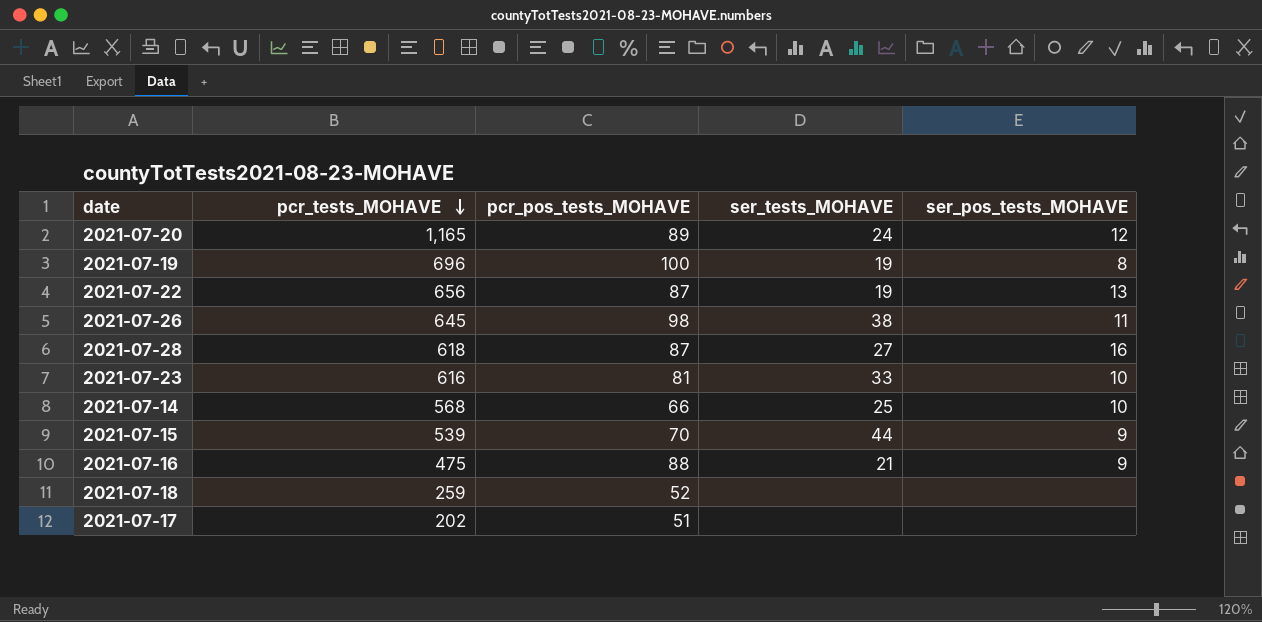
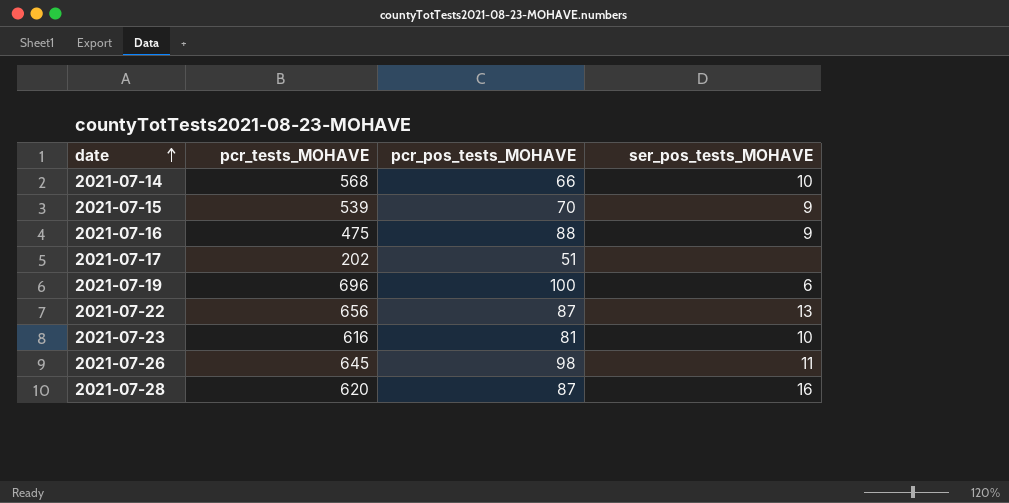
row order: pcr_tests_MOHAVE descending -> date ascending
column ser_tests_MOHAVE | position: 4 -> none
row 2021-07-20: 1,165 | 89 | 24 | 12 -> none
row 2021-07-18: 259 | 52 | none | none -> none
2021-07-19 | ser_pos_tests_MOHAVE: 8 -> 6
2021-07-28 | pcr_tests_MOHAVE: 618 -> 620

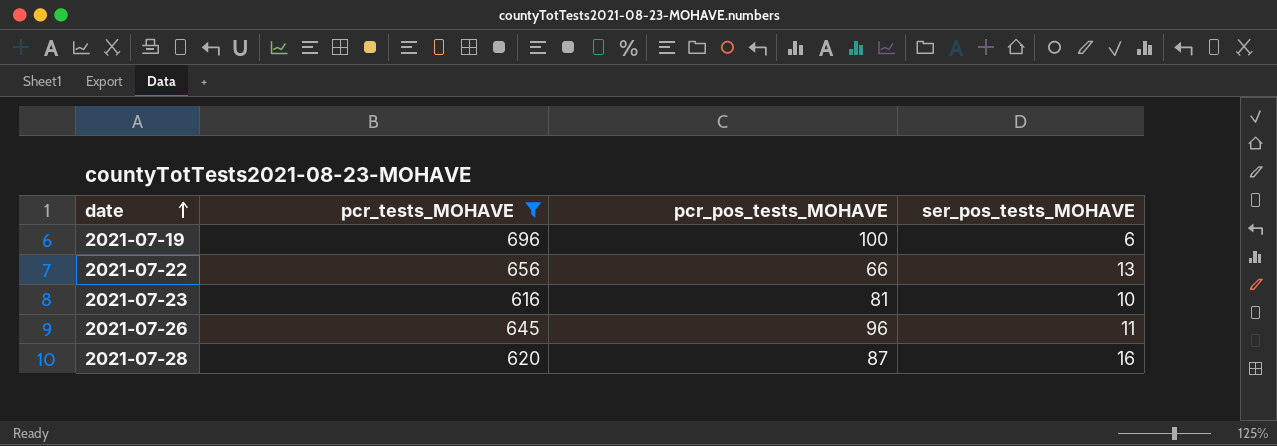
filter: none -> pcr_tests_MOHAVE >= 616
2021-07-22 | pcr_pos_tests_MOHAVE: 87 -> 66
2021-07-26 | pcr_pos_tests_MOHAVE: 98 -> 96

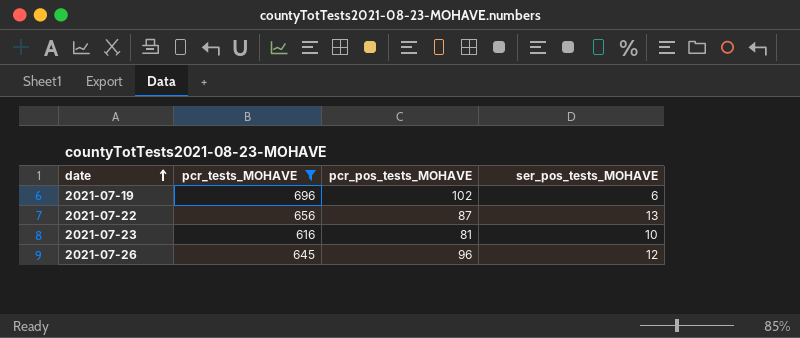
row 2021-07-28: 620 | 87 | 16 -> none
2021-07-19 | pcr_pos_tests_MOHAVE: 100 -> 102
2021-07-22 | pcr_pos_tests_MOHAVE: 66 -> 87
2021-07-26 | ser_pos_tests_MOHAVE: 11 -> 12

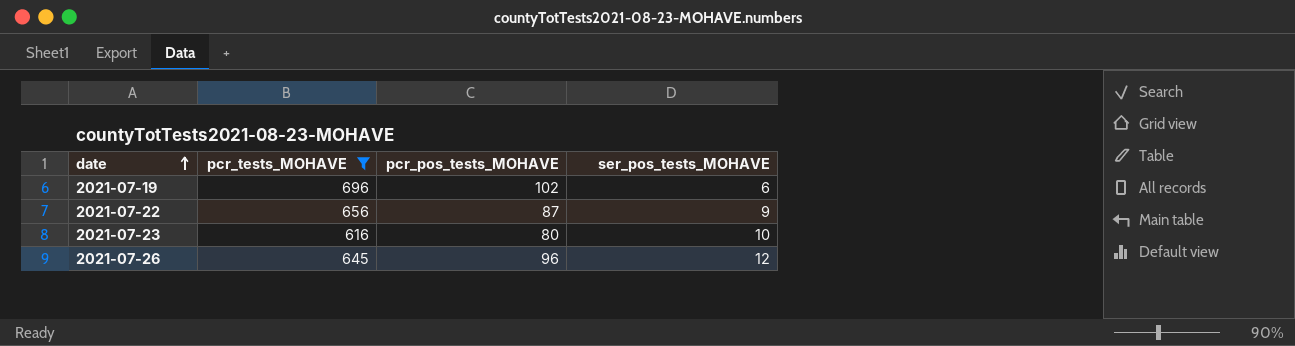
2021-07-22 | ser_pos_tests_MOHAVE: 13 -> 9
2021-07-23 | pcr_pos_tests_MOHAVE: 81 -> 80

